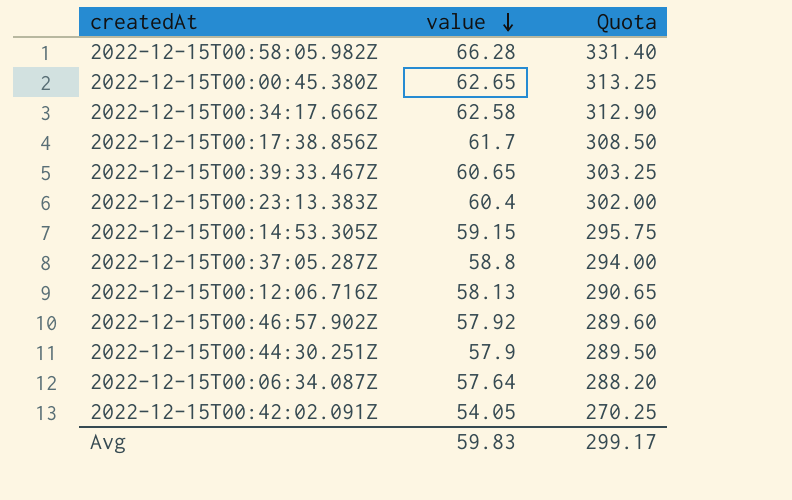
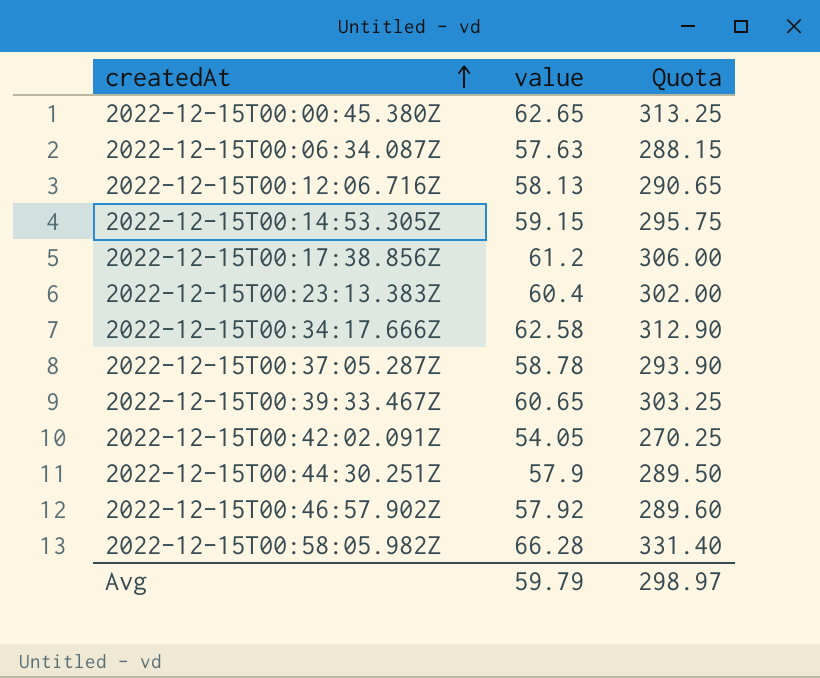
row order: value descending -> createdAt ascending
2022-12-15T00:06:34.087Z | value: 57.64 -> 57.63
2022-12-15T00:06:34.087Z | Quota: 288.20 -> 288.15
2022-12-15T00:17:38.856Z | value: 61.7 -> 61.2
2022-12-15T00:17:38.856Z | Quota: 308.50 -> 306.00
2022-12-15T00:37:05.287Z | value: 58.8 -> 58.78
2022-12-15T00:37:05.287Z | Quota: 294.00 -> 293.90
Avg | value: 59.83 -> 59.79
Avg | Quota: 299.17 -> 298.97

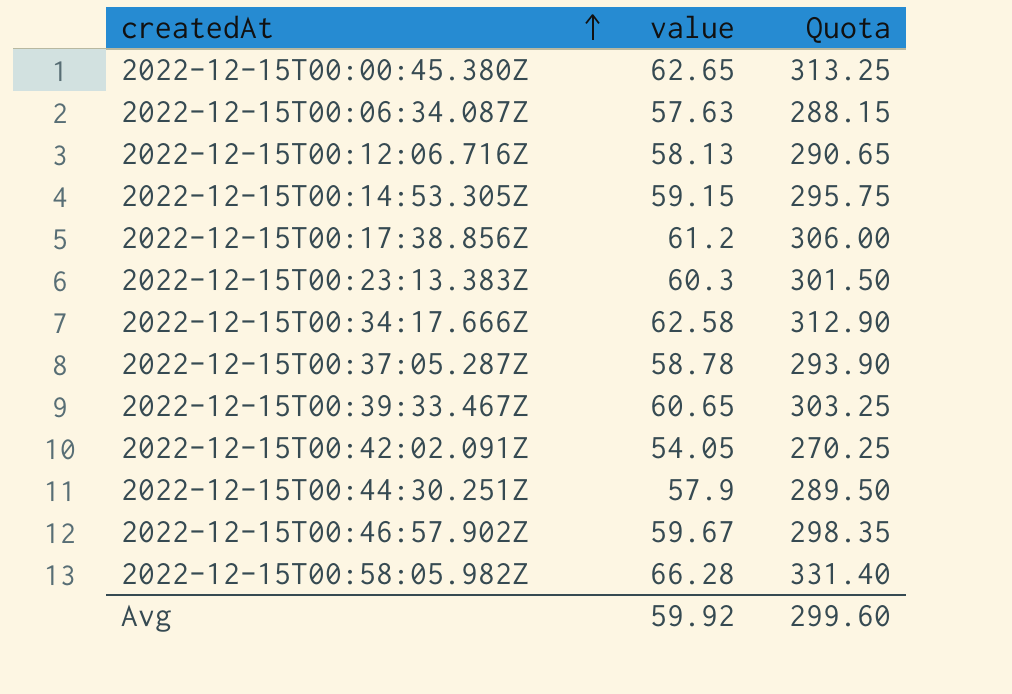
2022-12-15T00:23:13.383Z | value: 60.4 -> 60.3
2022-12-15T00:23:13.383Z | Quota: 302.00 -> 301.50
2022-12-15T00:46:57.902Z | value: 57.92 -> 59.67
2022-12-15T00:46:57.902Z | Quota: 289.60 -> 298.35
Avg | value: 59.79 -> 59.92
Avg | Quota: 298.97 -> 299.60

